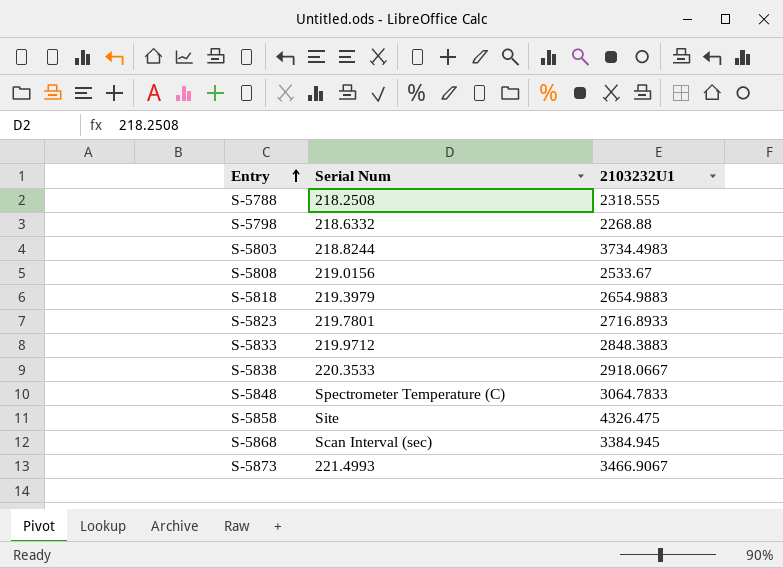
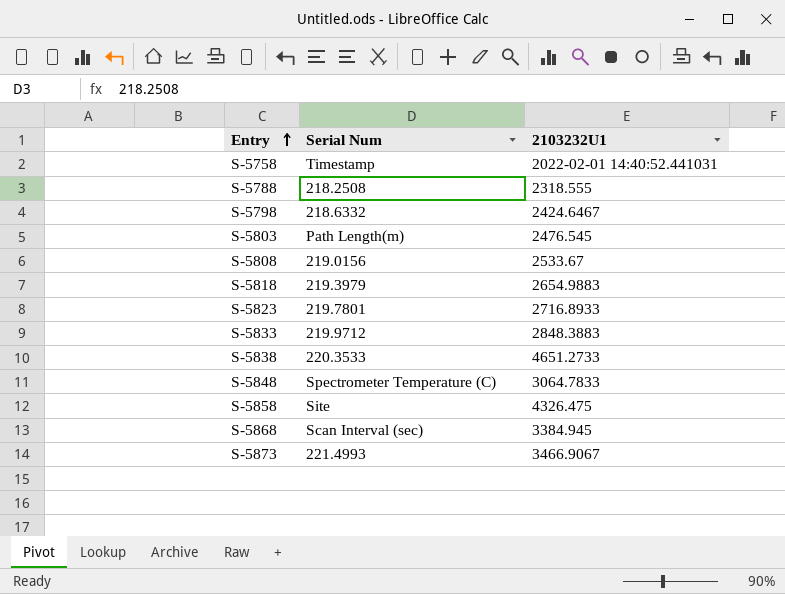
row S-5758: none -> Timestamp | 2022-02-01 14:40:52.441031
S-5798 | 2103232U1: 2268.88 -> 2424.6467
S-5803 | Serial Num: 218.8244 -> Path Length(m)
S-5803 | 2103232U1: 3734.4983 -> 2476.545
S-5838 | 2103232U1: 2918.0667 -> 4651.2733

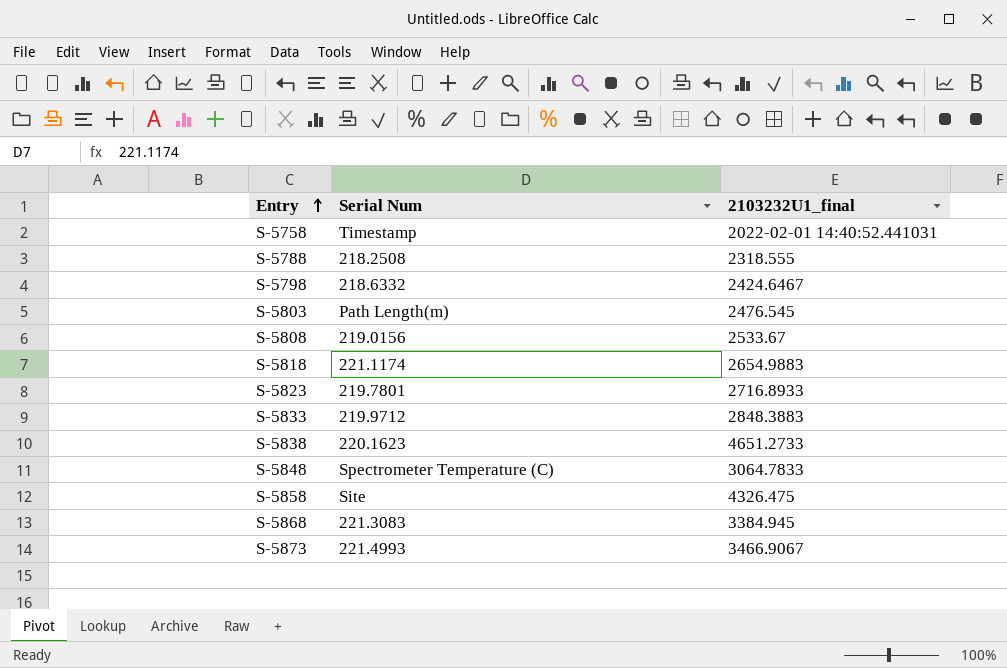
column name: 2103232U1 -> 2103232U1_final
S-5818 | Serial Num: 219.3979 -> 221.1174
S-5838 | Serial Num: 220.3533 -> 220.1623
S-5868 | Serial Num: Scan Interval (sec) -> 221.3083

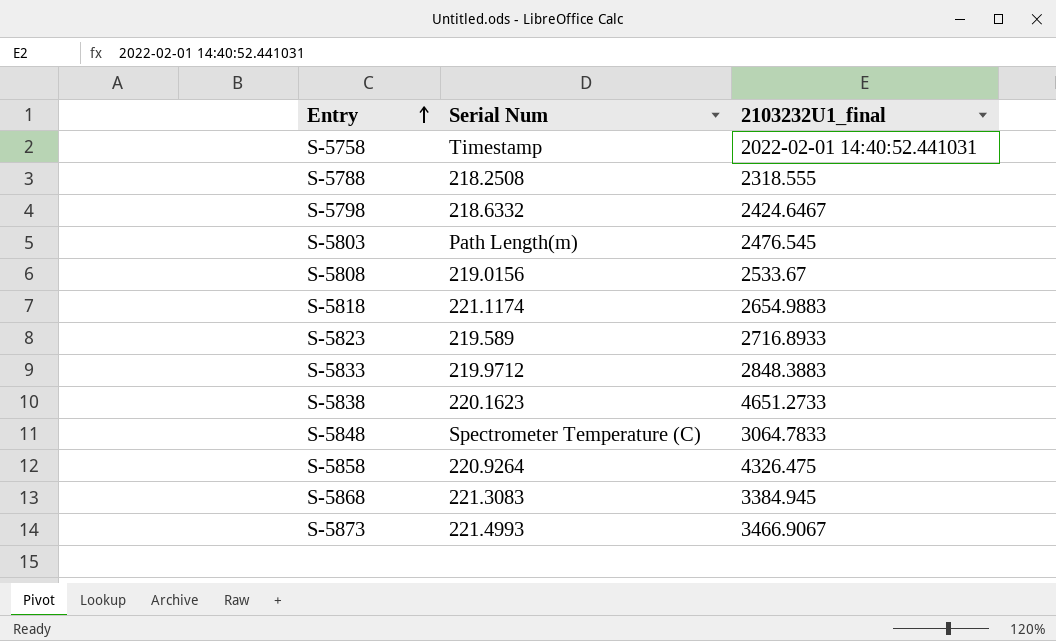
S-5823 | Serial Num: 219.7801 -> 219.589
S-5858 | Serial Num: Site -> 220.9264

